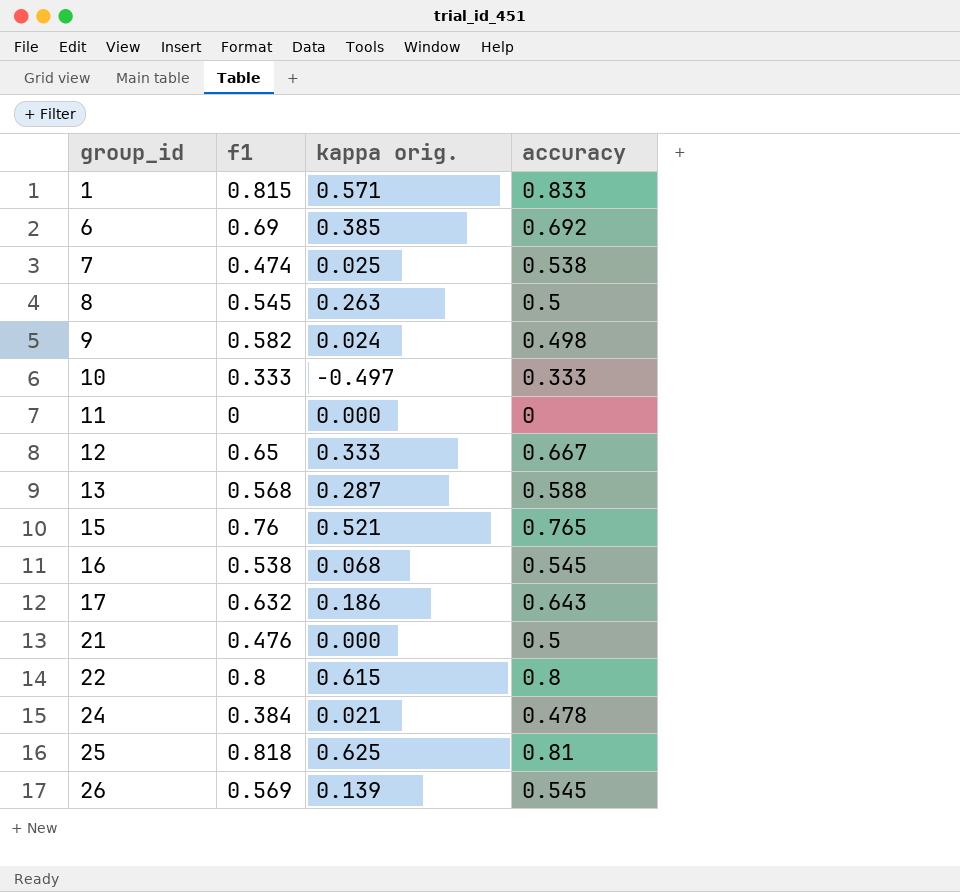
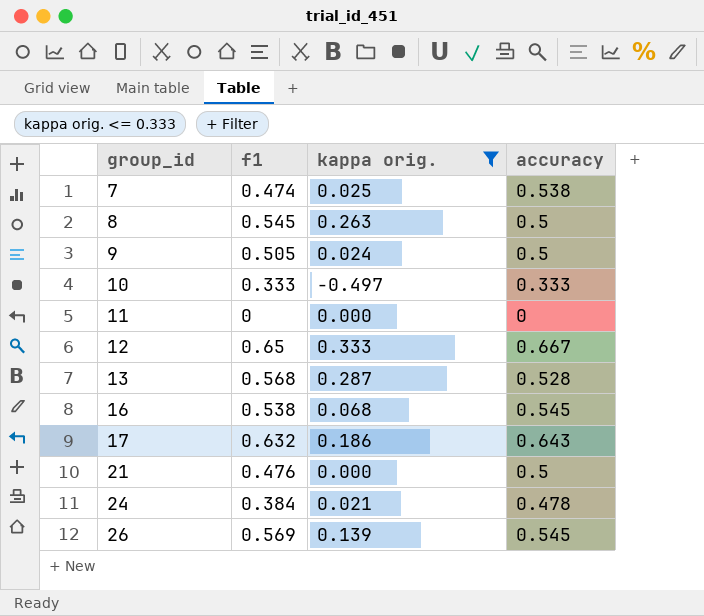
filter: none -> kappa orig. <= 0.333
9 | f1: 0.582 -> 0.505
9 | accuracy: 0.498 -> 0.5
13 | accuracy: 0.588 -> 0.528

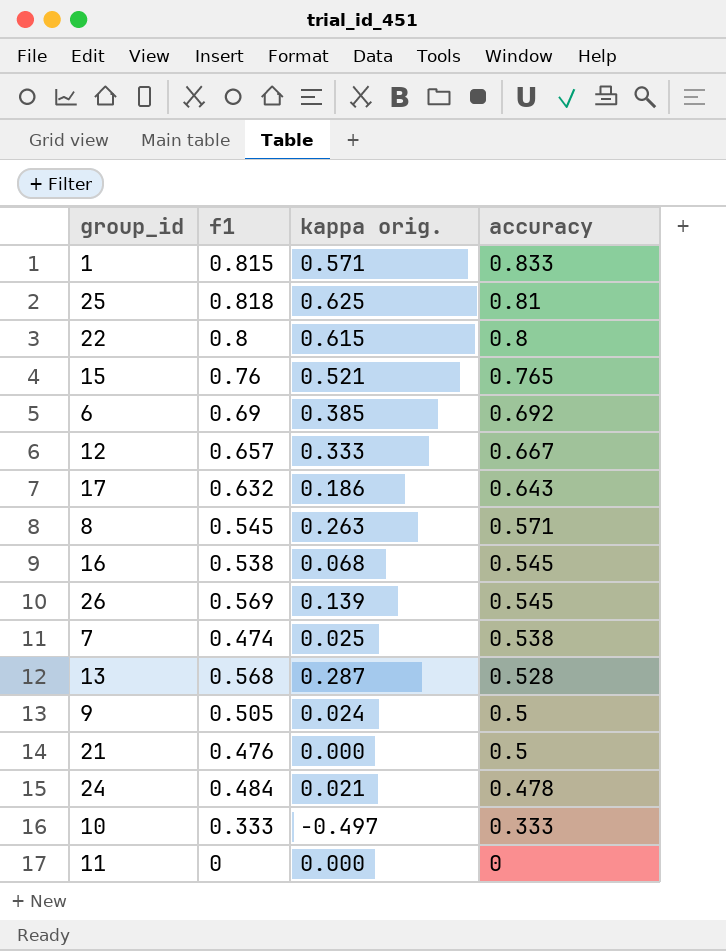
filter: kappa orig. <= 0.333 -> none
row order: group_id ascending -> accuracy descending
12 | f1: 0.65 -> 0.657
8 | accuracy: 0.5 -> 0.571
24 | f1: 0.384 -> 0.484

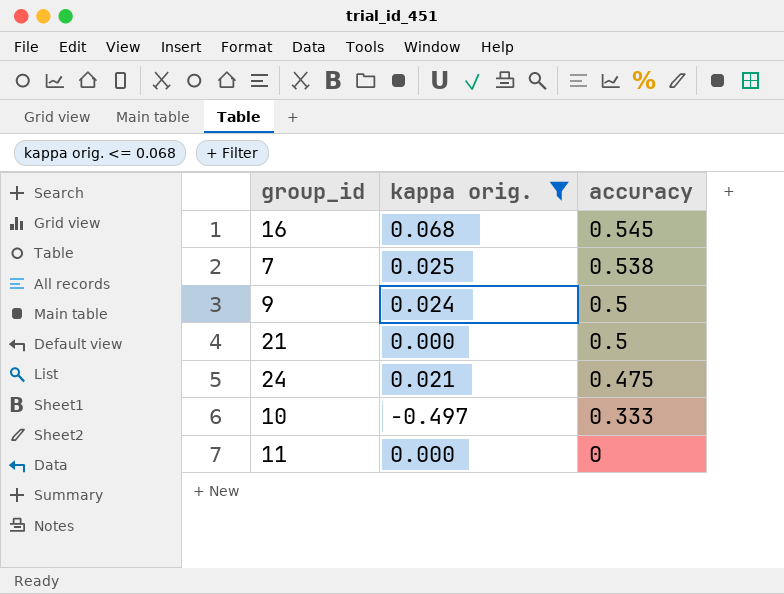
filter: none -> kappa orig. <= 0.068
column f1 | position: 2 -> none
24 | accuracy: 0.478 -> 0.475

